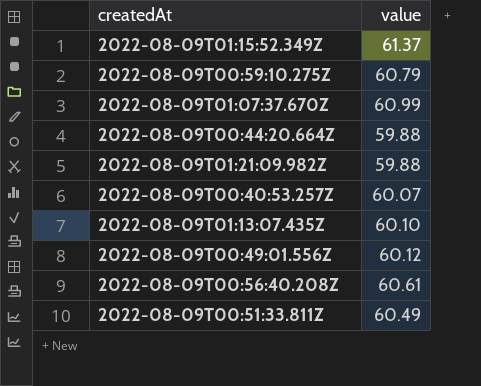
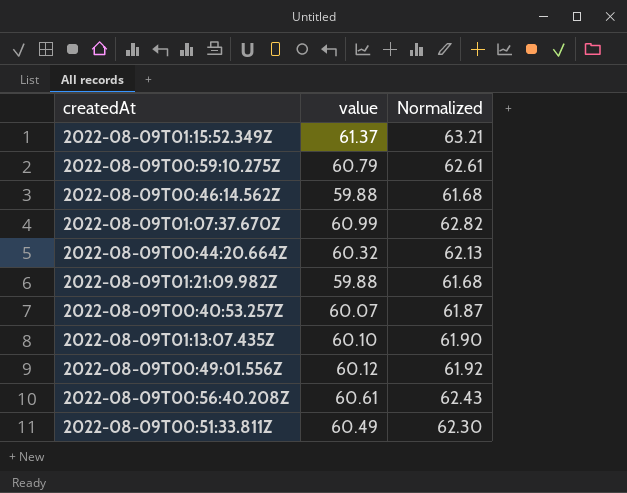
column Normalized | formula: none -> [value] * 1.03
row 2022-08-09T00:46:14.562Z: none -> 59.88 | 61.68
2022-08-09T00:44:20.664Z | value: 59.88 -> 60.32

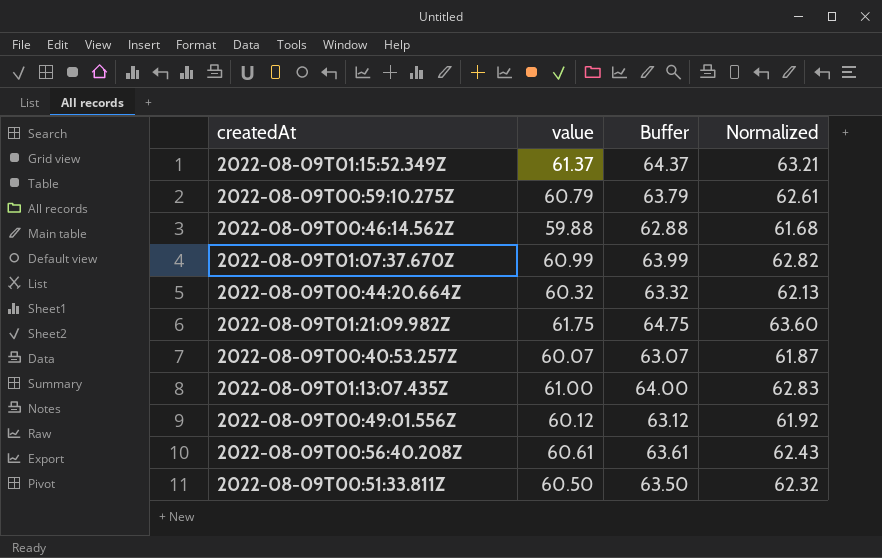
column Buffer | formula: none -> [value] + 3
2022-08-09T01:21:09.982Z | value: 59.88 -> 61.75
2022-08-09T01:21:09.982Z | Normalized: 61.68 -> 63.60
2022-08-09T01:13:07.435Z | value: 60.10 -> 61.00
2022-08-09T01:13:07.435Z | Normalized: 61.90 -> 62.83
2022-08-09T00:51:33.811Z | value: 60.49 -> 60.50
2022-08-09T00:51:33.811Z | Normalized: 62.30 -> 62.32

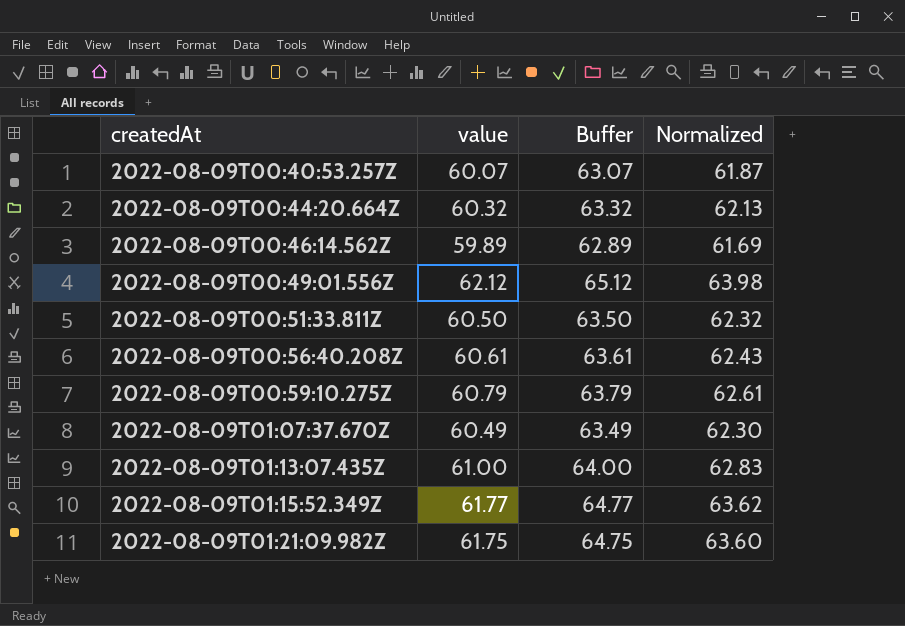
row order: none -> createdAt ascending
2022-08-09T00:46:14.562Z | value: 59.88 -> 59.89
2022-08-09T00:46:14.562Z | Buffer: 62.88 -> 62.89
2022-08-09T00:46:14.562Z | Normalized: 61.68 -> 61.69
2022-08-09T00:49:01.556Z | value: 60.12 -> 62.12
2022-08-09T00:49:01.556Z | Buffer: 63.12 -> 65.12
2022-08-09T00:49:01.556Z | Normalized: 61.92 -> 63.98
2022-08-09T01:07:37.670Z | value: 60.99 -> 60.49
2022-08-09T01:07:37.670Z | Buffer: 63.99 -> 63.49
2022-08-09T01:07:37.670Z | Normalized: 62.82 -> 62.30
2022-08-09T01:15:52.349Z | value: 61.37 -> 61.77
2022-08-09T01:15:52.349Z | Buffer: 64.37 -> 64.77
2022-08-09T01:15:52.349Z | Normalized: 63.21 -> 63.62

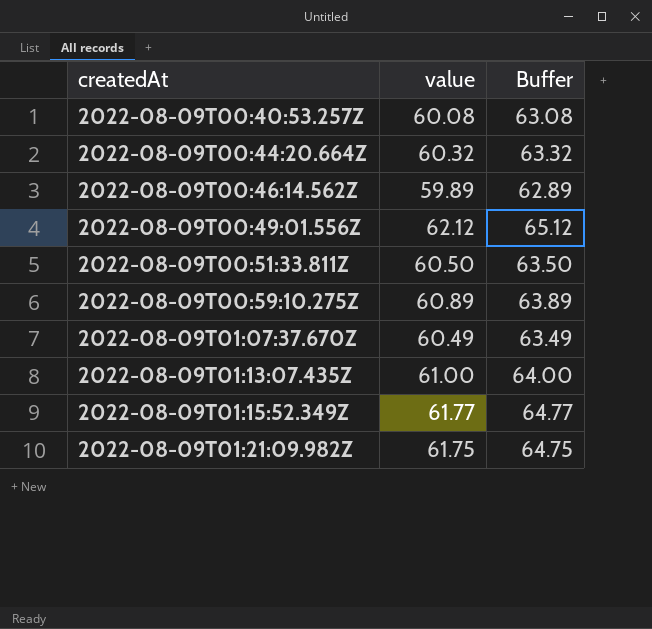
column Normalized | formula: [value] * 1.03 -> none
row 2022-08-09T00:56:40.208Z: 60.61 | 63.61 | 62.43 -> none
2022-08-09T00:40:53.257Z | value: 60.07 -> 60.08
2022-08-09T00:40:53.257Z | Buffer: 63.07 -> 63.08
2022-08-09T00:59:10.275Z | value: 60.79 -> 60.89
2022-08-09T00:59:10.275Z | Buffer: 63.79 -> 63.89

